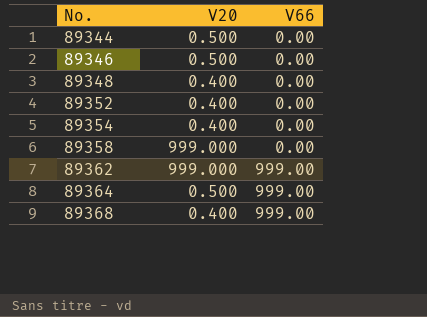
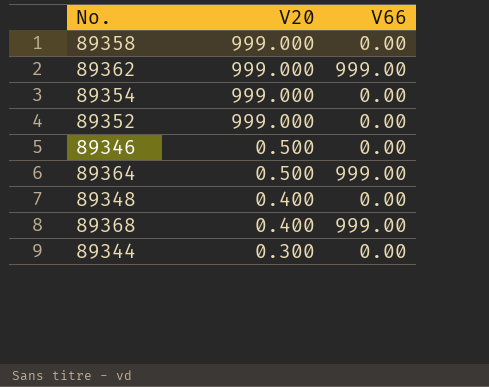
row order: No. ascending -> V20 descending
89354 | V20: 0.400 -> 999.000
89352 | V20: 0.400 -> 999.000
89344 | V20: 0.500 -> 0.300

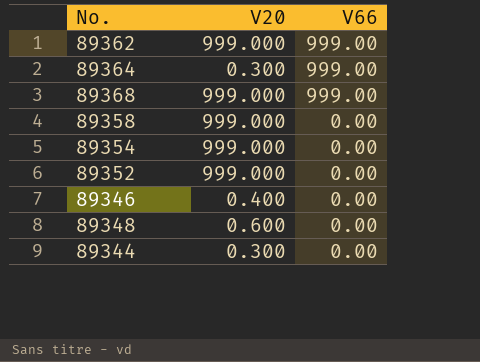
row order: V20 descending -> V66 descending
89364 | V20: 0.500 -> 0.300
89368 | V20: 0.400 -> 999.000
89346 | V20: 0.500 -> 0.400
89348 | V20: 0.400 -> 0.600

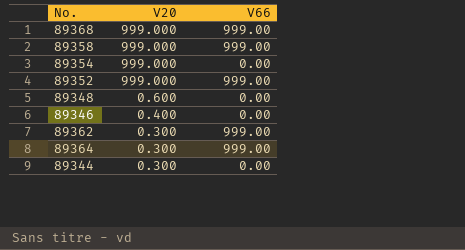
row order: V66 descending -> V20 descending
89358 | V66: 0.00 -> 999.00
89352 | V66: 0.00 -> 999.00
89362 | V20: 999.000 -> 0.300

